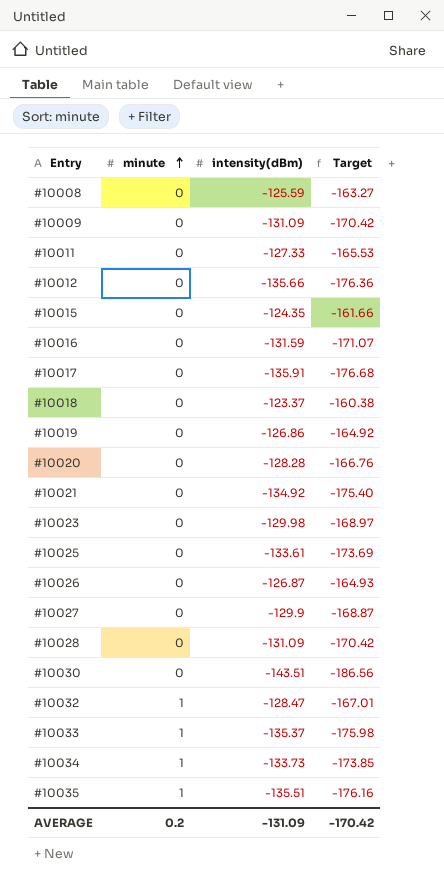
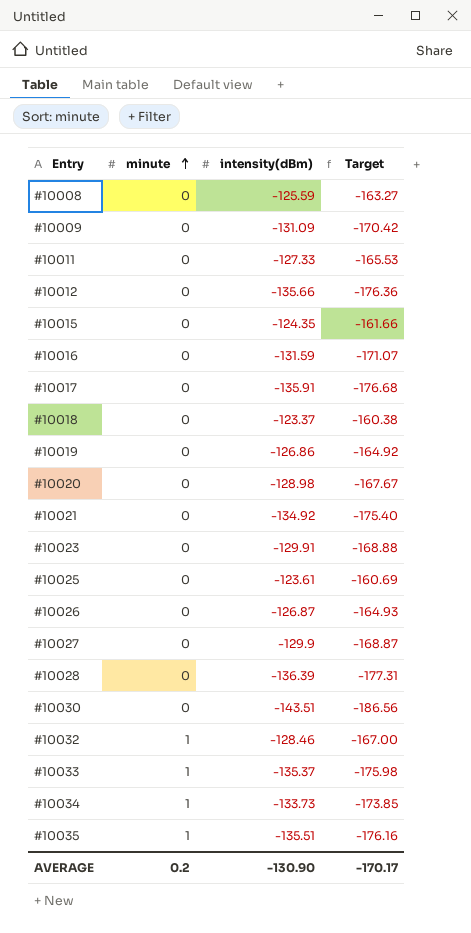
#10020 | intensity(dBm): -128.28 -> -128.98
#10020 | Target: -166.76 -> -167.67
#10023 | intensity(dBm): -129.98 -> -129.91
#10023 | Target: -168.97 -> -168.88
#10025 | intensity(dBm): -133.61 -> -123.61
#10025 | Target: -173.69 -> -160.69
#10028 | intensity(dBm): -131.09 -> -136.39
#10028 | Target: -170.42 -> -177.31
#10032 | intensity(dBm): -128.47 -> -128.46
#10032 | Target: -167.01 -> -167.00
AVERAGE | intensity(dBm): -131.09 -> -130.90
AVERAGE | Target: -170.42 -> -170.17

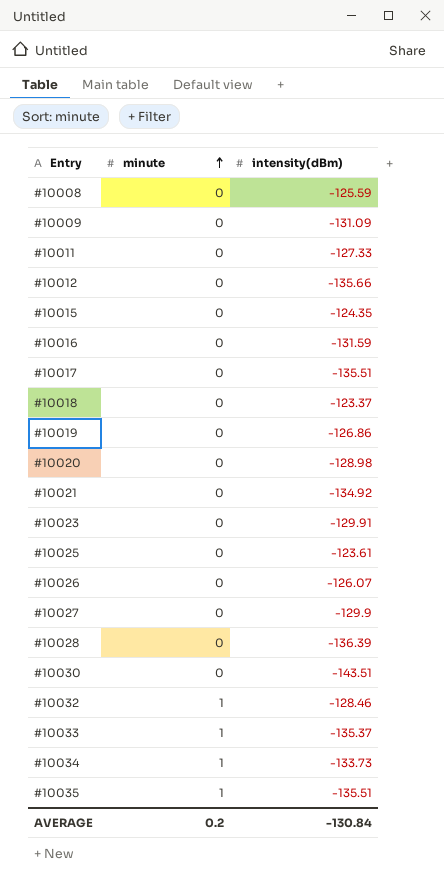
column Target | formula: [intensity(dBm)] * 1.3 -> none
#10017 | intensity(dBm): -135.91 -> -135.51
#10026 | intensity(dBm): -126.87 -> -126.07
AVERAGE | intensity(dBm): -130.90 -> -130.84

